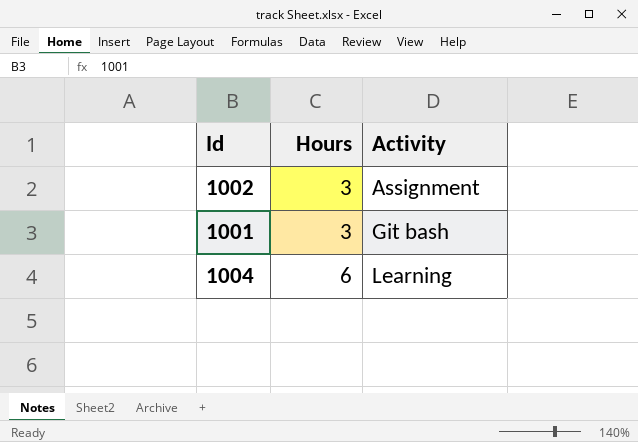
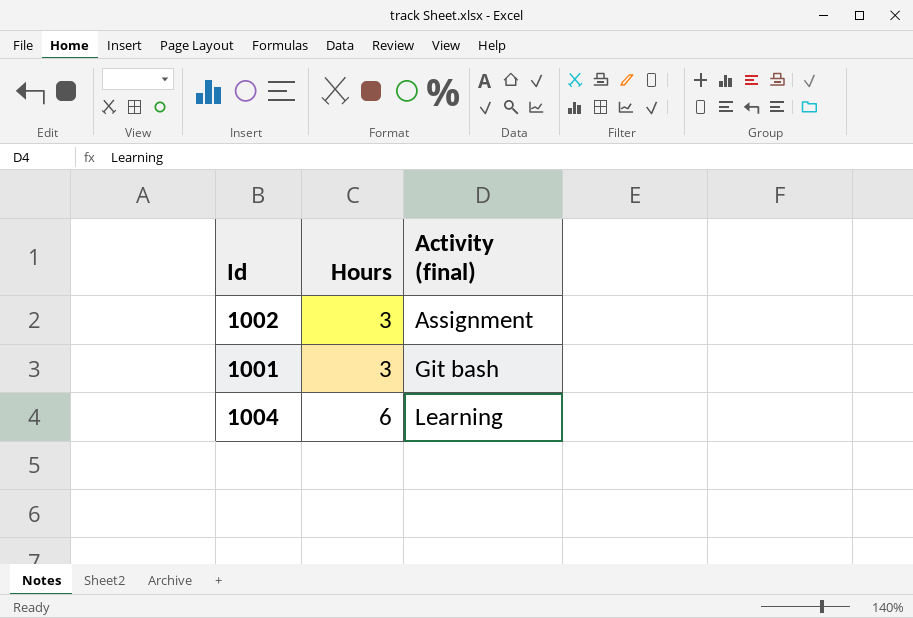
column name: Activity -> Activity (final)

